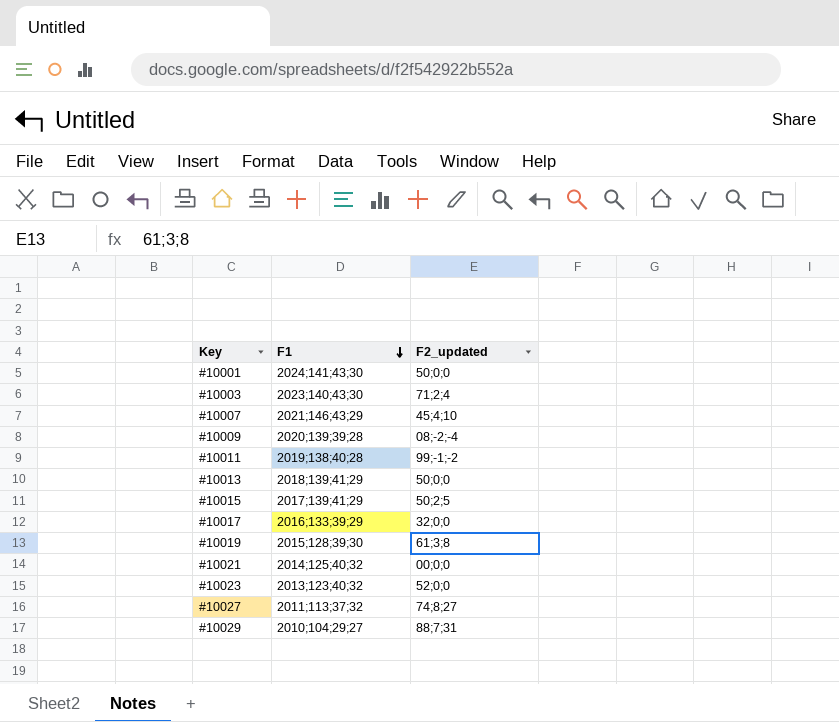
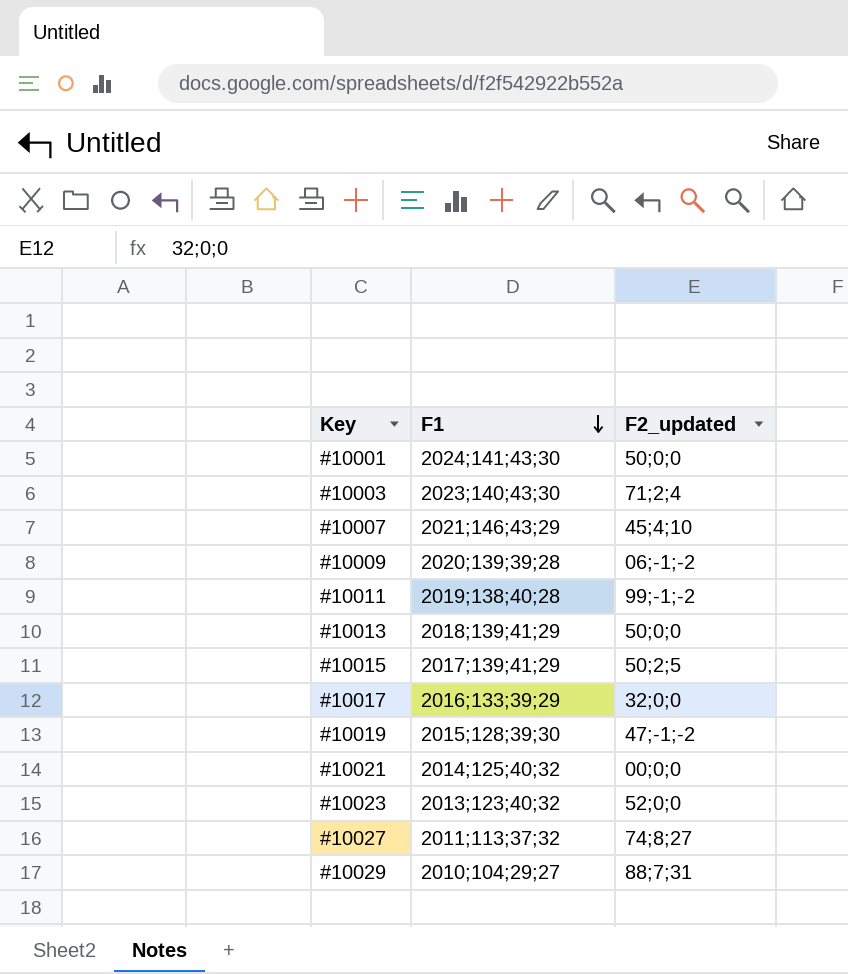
#10009 | F2_updated: 08;-2;-4 -> 06;-1;-2
#10019 | F2_updated: 61;3;8 -> 47;-1;-2

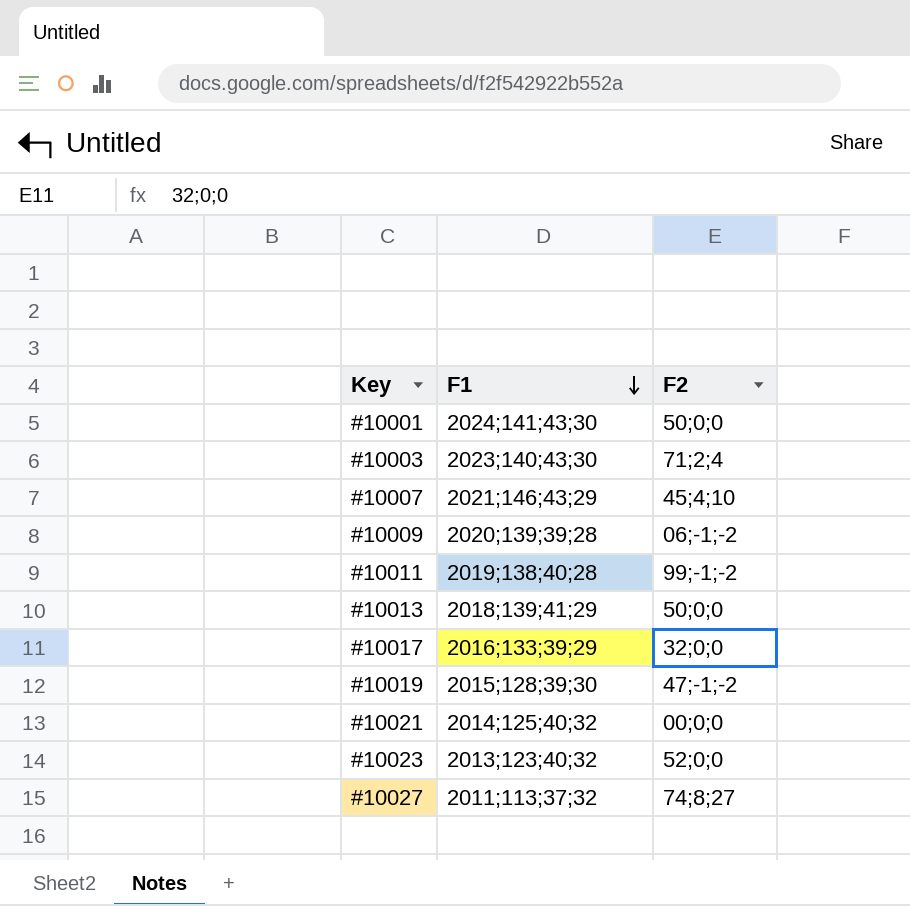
column name: F2_updated -> F2
row #10015: 2017;139;41;29 | 50;2;5 -> none
row #10029: 2010;104;29;27 | 88;7;31 -> none

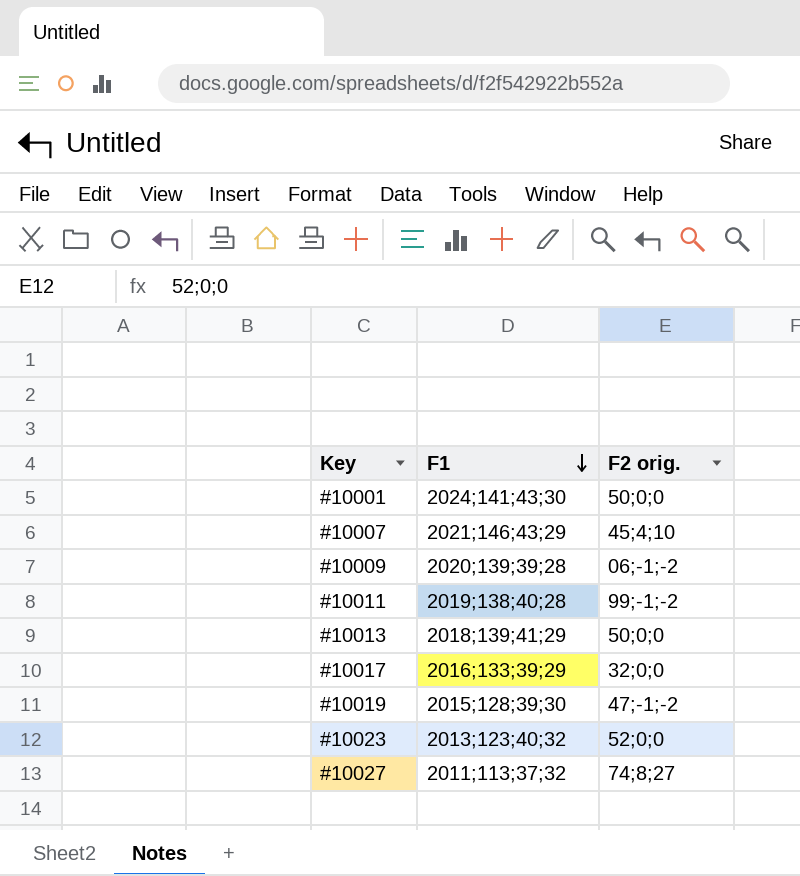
column name: F2 -> F2 orig.
row #10003: 2023;140;43;30 | 71;2;4 -> none
row #10021: 2014;125;40;32 | 00;0;0 -> none

